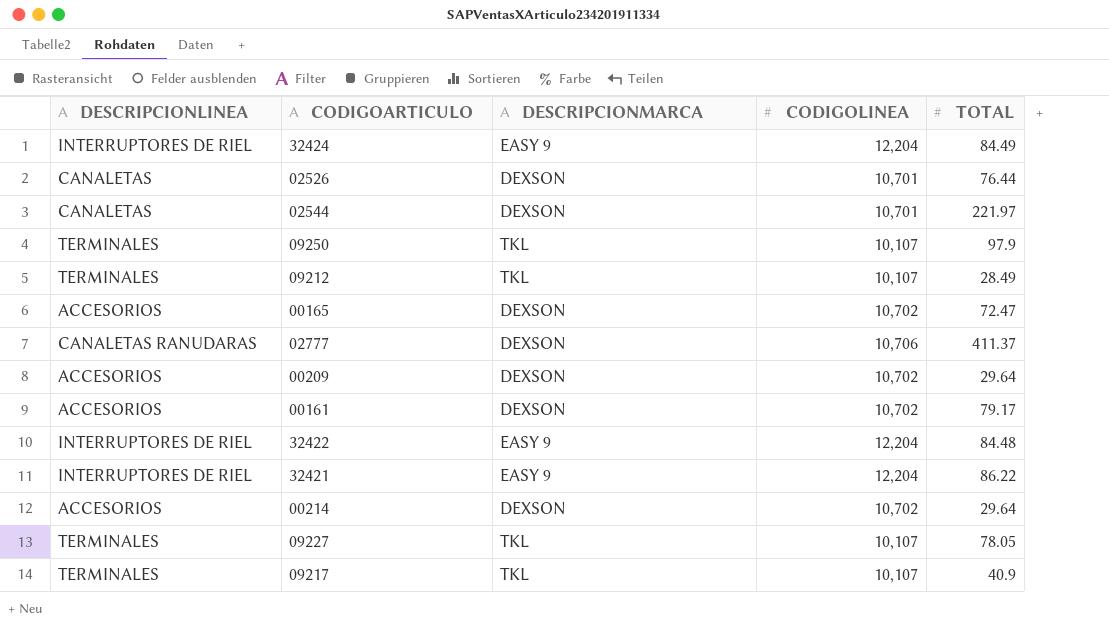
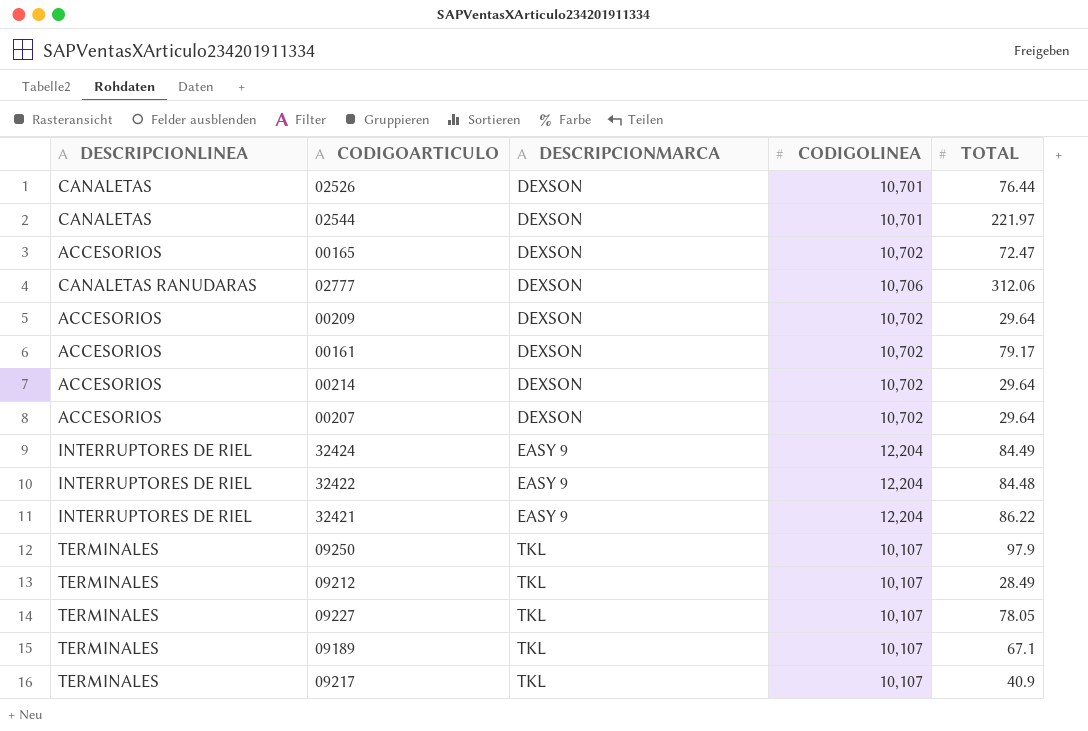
row order: none -> DESCRIPCIONMARCA ascending
02777 | TOTAL: 411.37 -> 312.06
row 00207: none -> ACCESORIOS | DEXSON | 10,702 | 29.64
row 09189: none -> TERMINALES | TKL | 10,107 | 67.1

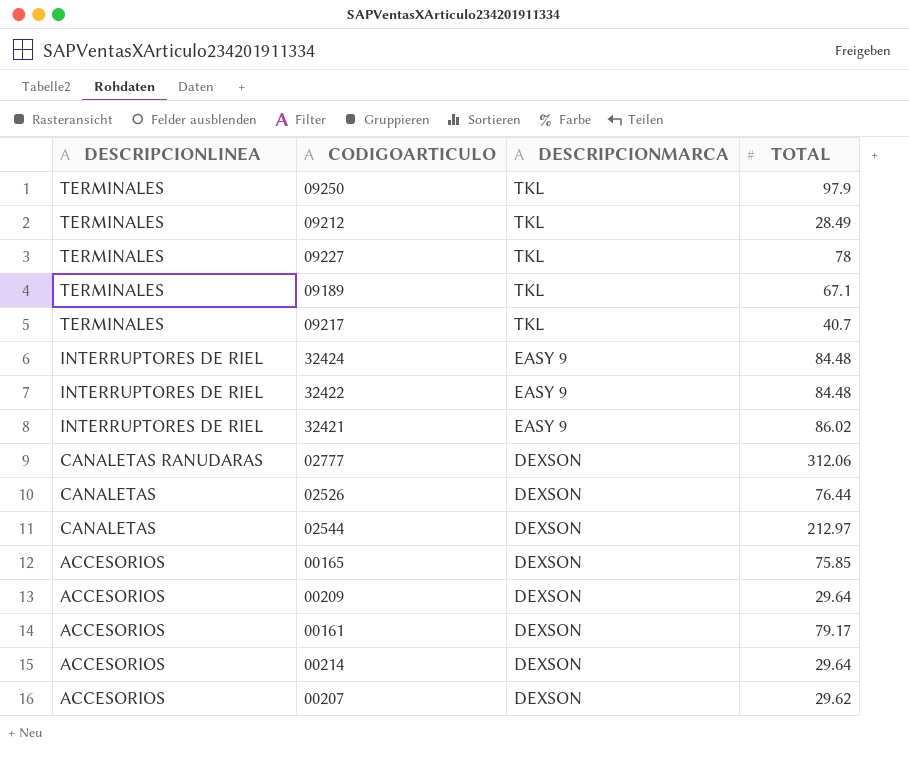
row order: DESCRIPCIONMARCA ascending -> DESCRIPCIONLINEA descending
column CODIGOLINEA | position: 4 -> none
09227 | TOTAL: 78.05 -> 78
09217 | TOTAL: 40.9 -> 40.7
32424 | TOTAL: 84.49 -> 84.48
32421 | TOTAL: 86.22 -> 86.02
02544 | TOTAL: 221.97 -> 212.97
00165 | TOTAL: 72.47 -> 75.85
00207 | TOTAL: 29.64 -> 29.62

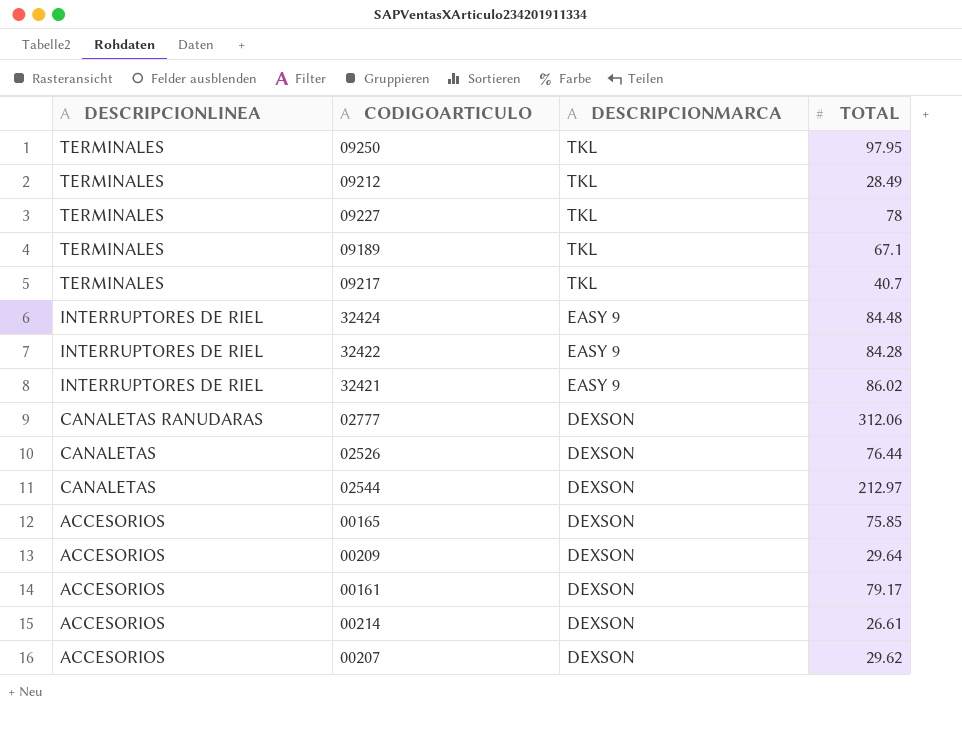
09250 | TOTAL: 97.9 -> 97.95
32422 | TOTAL: 84.48 -> 84.28
00214 | TOTAL: 29.64 -> 26.61

